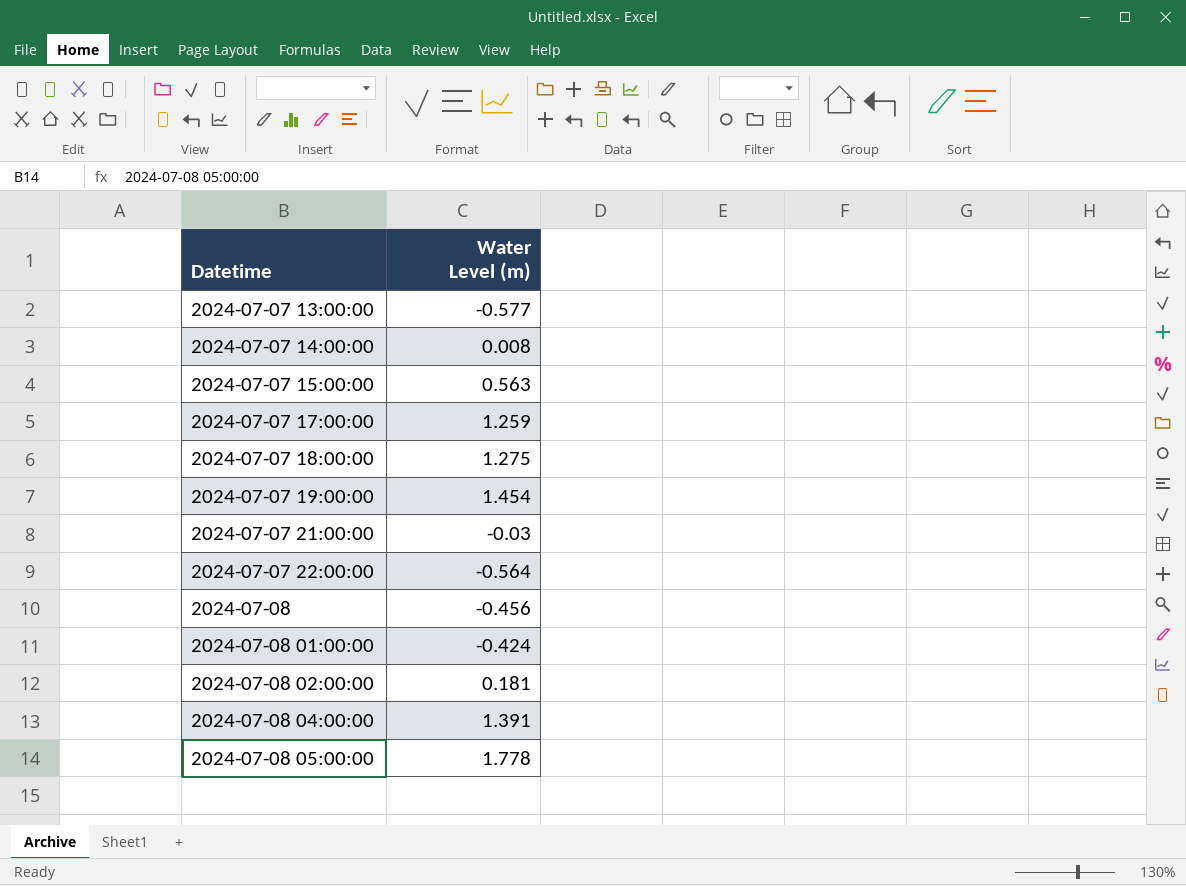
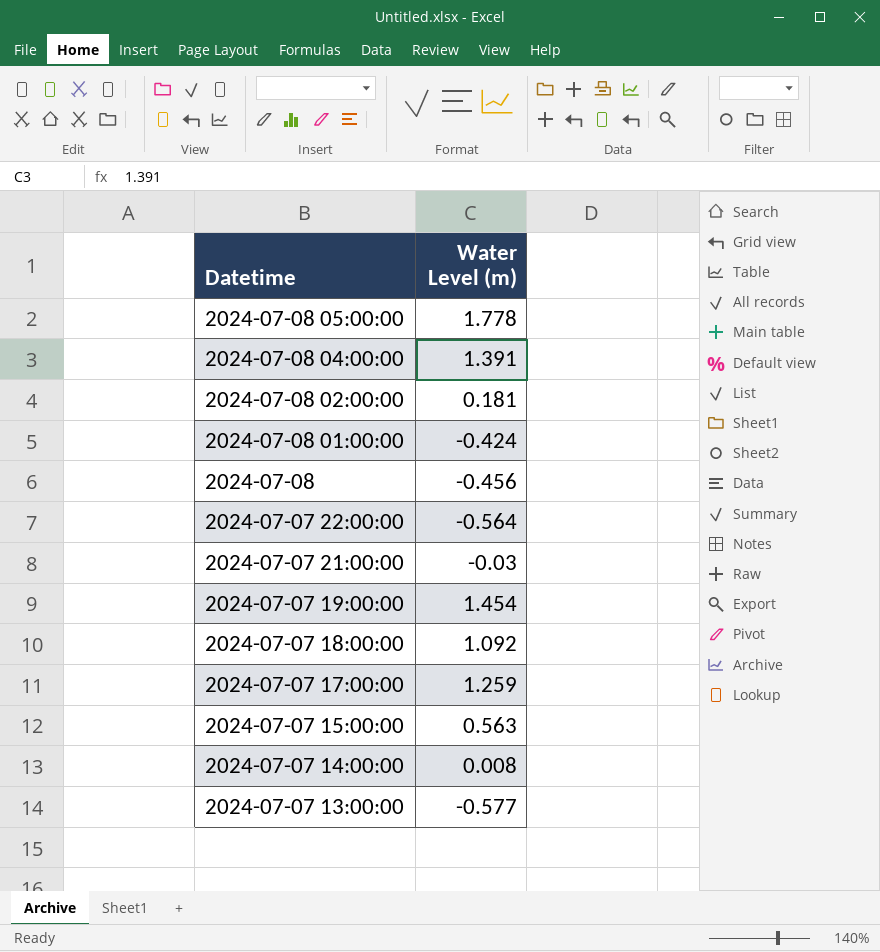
row order: Datetime ascending -> Datetime descending
2024-07-07 18:00:00 | Water Level (m): 1.275 -> 1.092

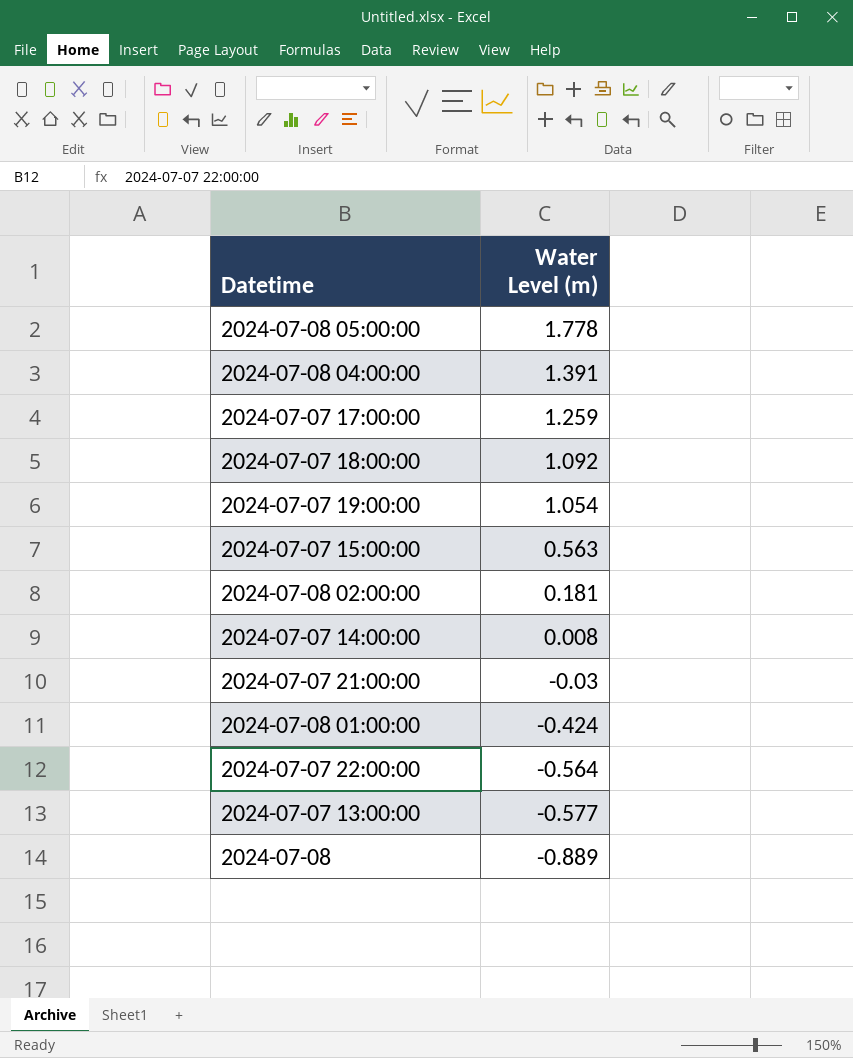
row order: Datetime descending -> Water Level (m) descending
2024-07-07 19:00:00 | Water Level (m): 1.454 -> 1.054
2024-07-08 | Water Level (m): -0.456 -> -0.889

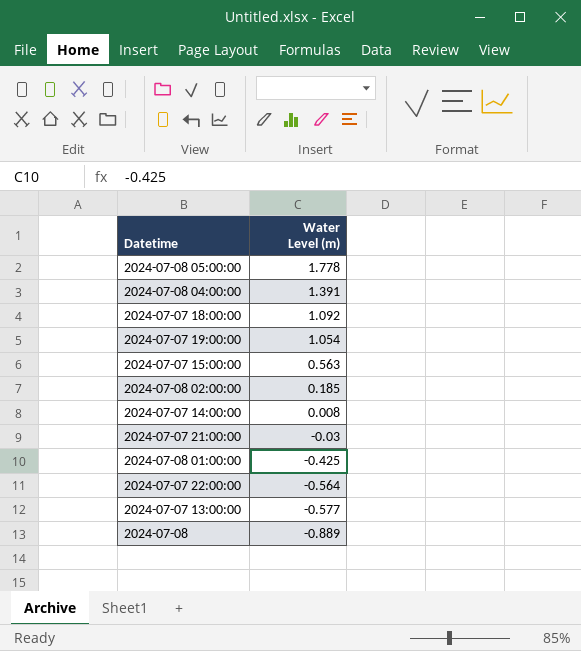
row 2024-07-07 17:00:00: 1.259 -> none
2024-07-08 02:00:00 | Water Level (m): 0.181 -> 0.185
2024-07-08 01:00:00 | Water Level (m): -0.424 -> -0.425

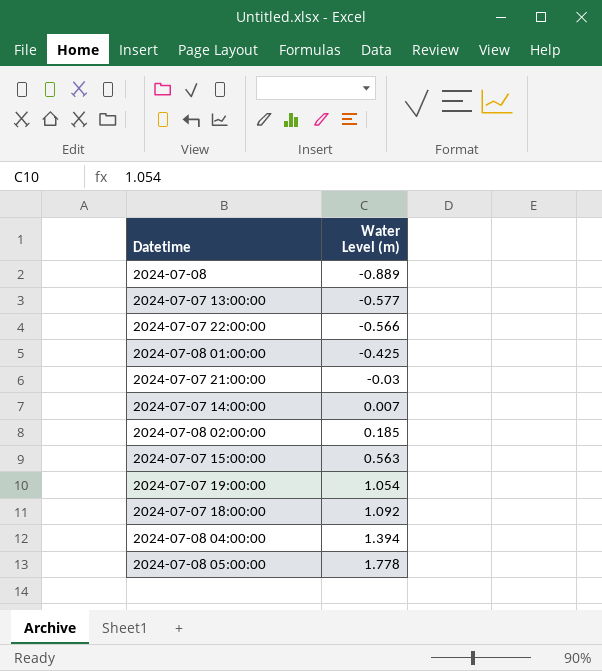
row order: Water Level (m) descending -> Water Level (m) ascending
2024-07-07 22:00:00 | Water Level (m): -0.564 -> -0.566
2024-07-07 14:00:00 | Water Level (m): 0.008 -> 0.007
2024-07-08 04:00:00 | Water Level (m): 1.391 -> 1.394

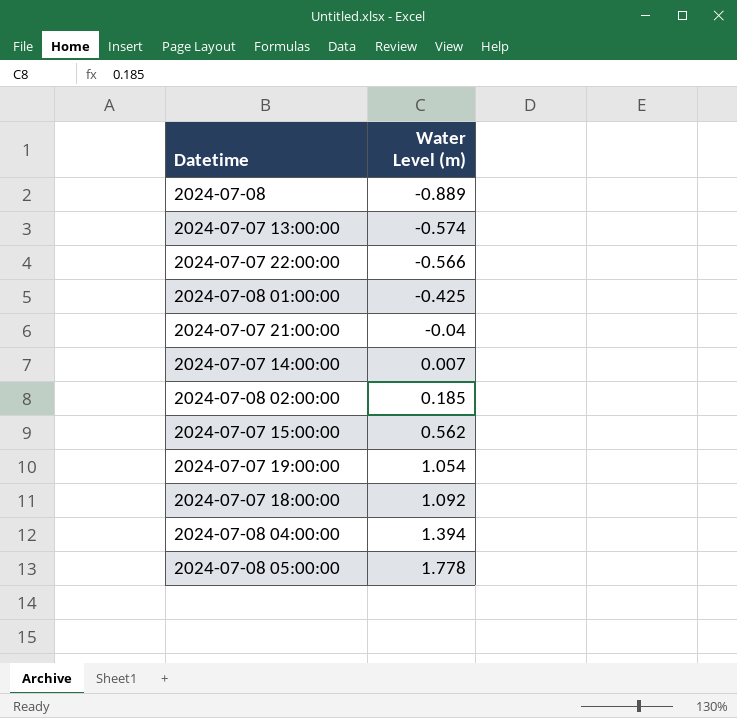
2024-07-07 13:00:00 | Water Level (m): -0.577 -> -0.574
2024-07-07 21:00:00 | Water Level (m): -0.03 -> -0.04
2024-07-07 15:00:00 | Water Level (m): 0.563 -> 0.562

